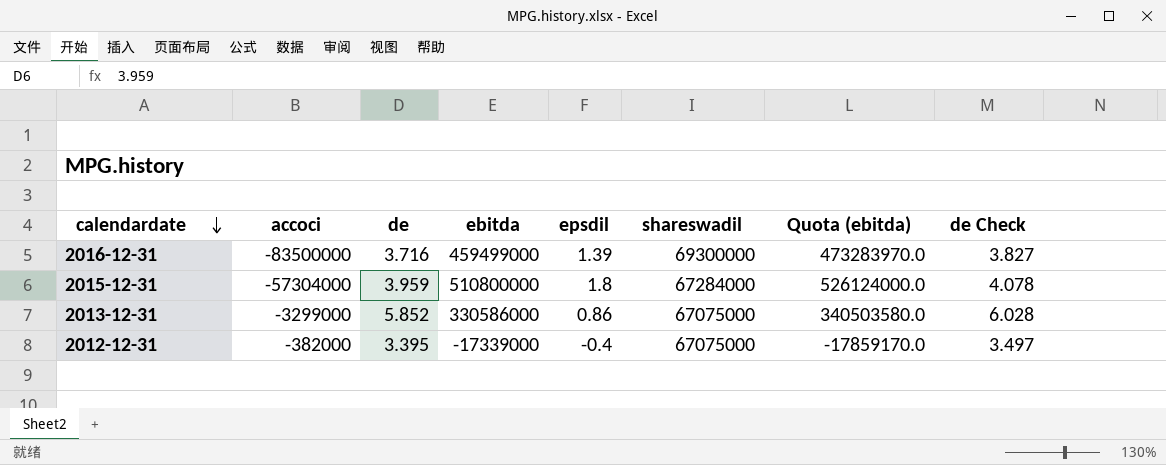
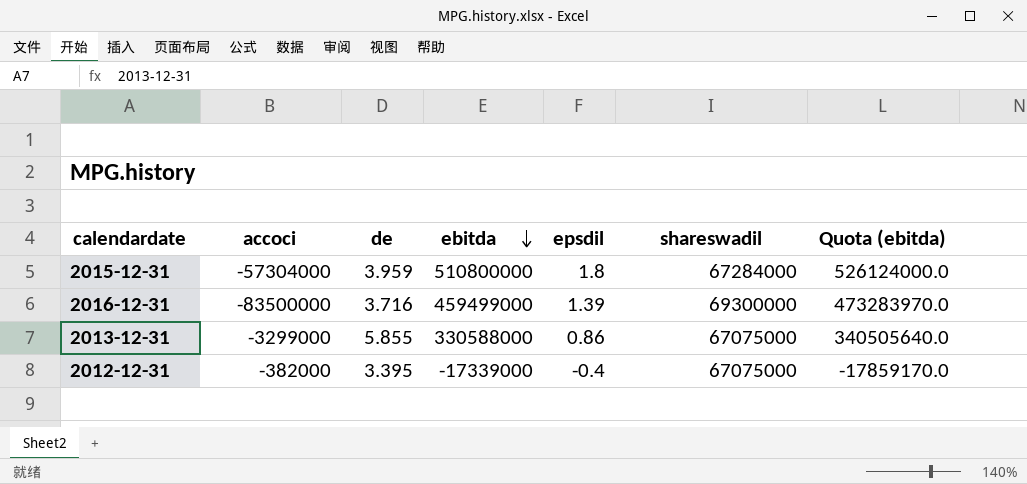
row order: calendardate descending -> ebitda descending
column de Check | formula: [de] * 1.03 -> none
2013-12-31 | de: 5.852 -> 5.855
2013-12-31 | ebitda: 330586000 -> 330588000
2013-12-31 | Quota (ebitda): 340503580.0 -> 340505640.0

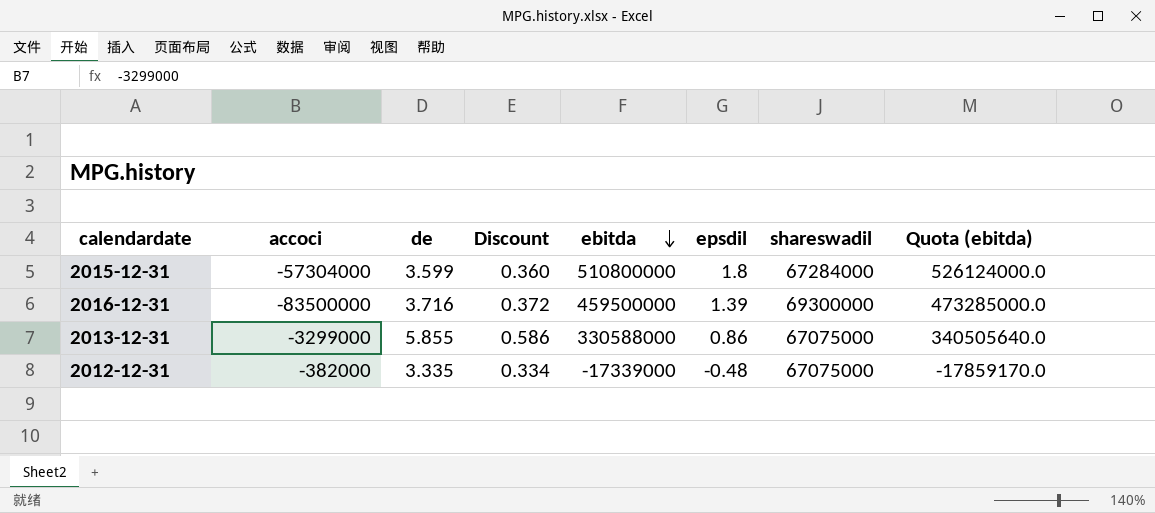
column Discount | formula: none -> [de] * 0.1
2015-12-31 | de: 3.959 -> 3.599
2016-12-31 | ebitda: 459499000 -> 459500000
2016-12-31 | Quota (ebitda): 473283970.0 -> 473285000.0
2012-12-31 | de: 3.395 -> 3.335
2012-12-31 | epsdil: -0.4 -> -0.48

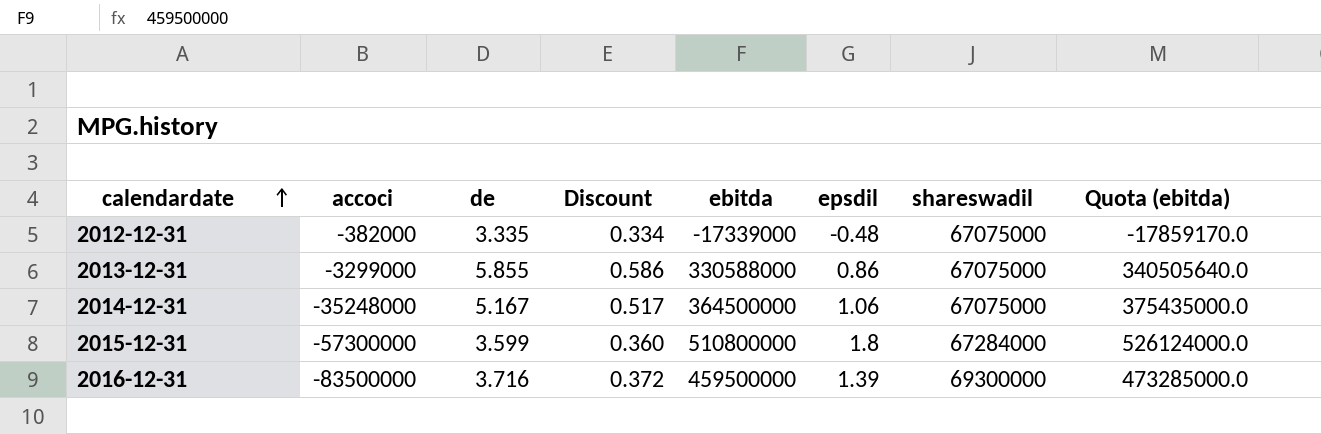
row order: ebitda descending -> calendardate ascending
row 2014-12-31: none -> -35248000 | 5.167 | 0.517 | 364500000 | 1.06 | 67075000 | 375435000.0
2015-12-31 | accoci: -57304000 -> -57300000

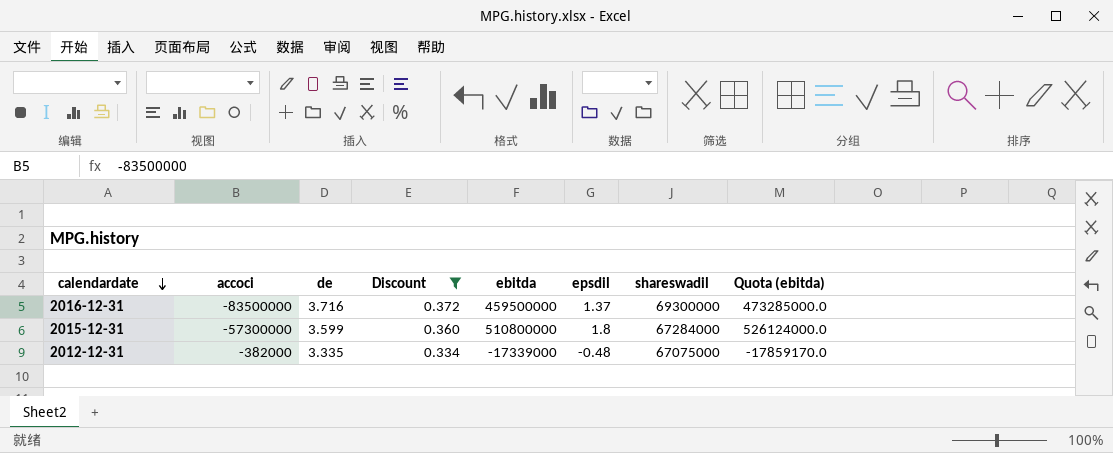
filter: none -> Discount <= 0.372
row order: calendardate ascending -> calendardate descending
2016-12-31 | epsdil: 1.39 -> 1.37

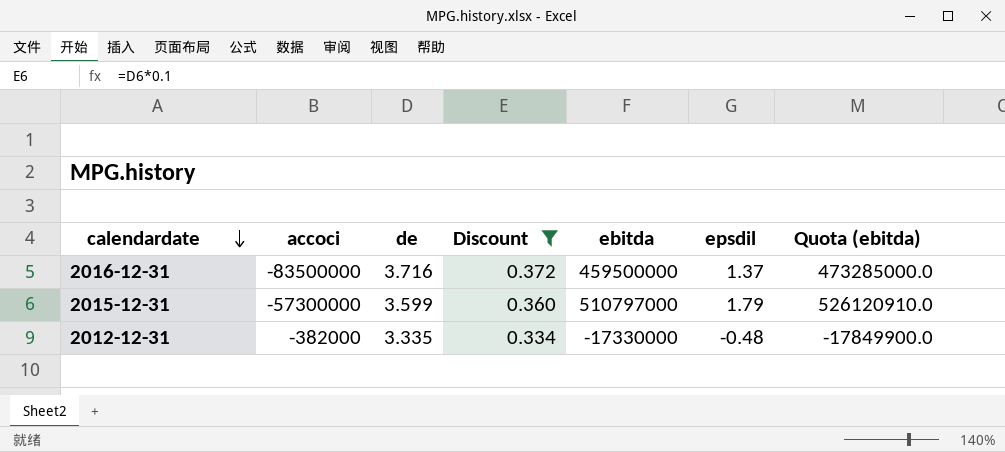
column shareswadil | position: 7 -> none
2015-12-31 | ebitda: 510800000 -> 510797000
2015-12-31 | epsdil: 1.8 -> 1.79
2015-12-31 | Quota (ebitda): 526124000.0 -> 526120910.0
2012-12-31 | ebitda: -17339000 -> -17330000
2012-12-31 | Quota (ebitda): -17859170.0 -> -17849900.0

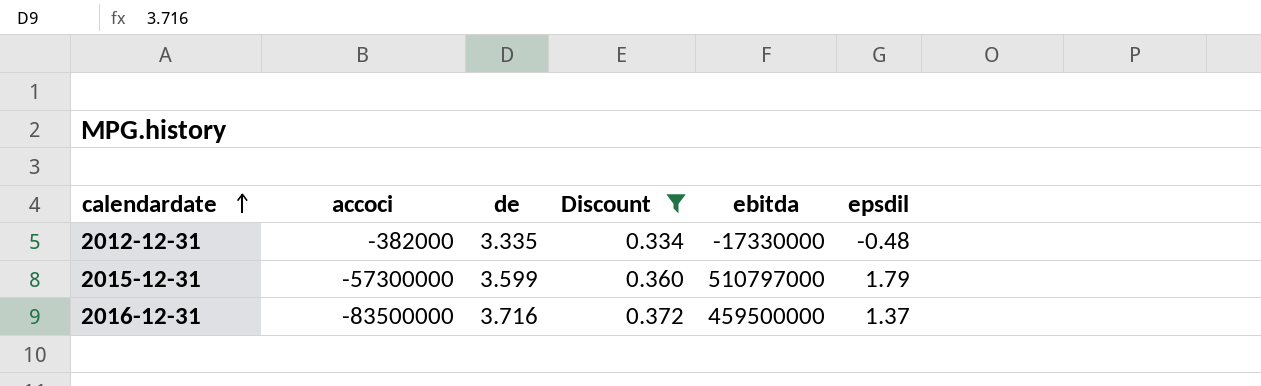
row order: calendardate descending -> calendardate ascending
column Quota (ebitda) | formula: [ebitda] * 1.03 -> none

